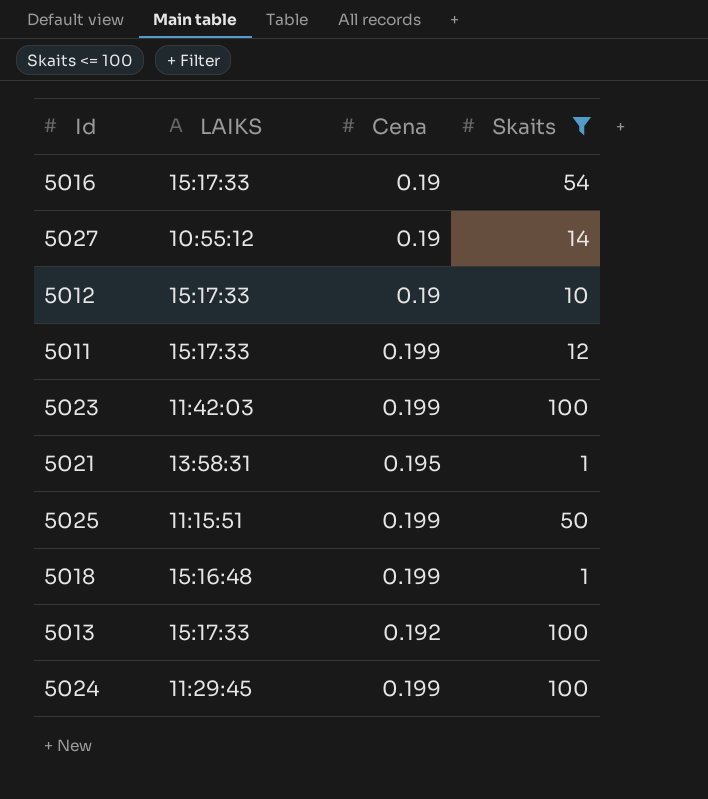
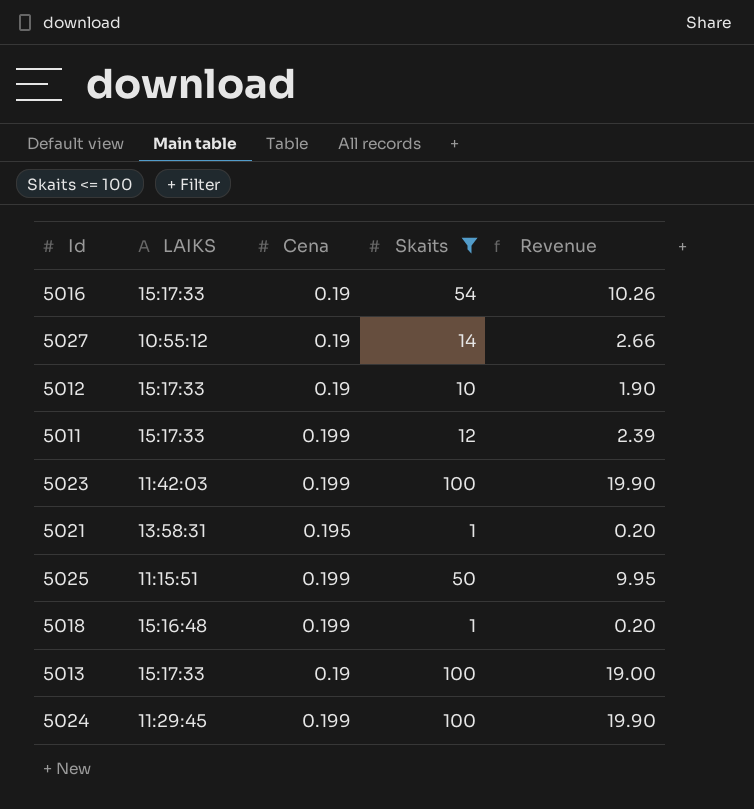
column Revenue | formula: none -> [Cena] * [Skaits]
5013 | Cena: 0.192 -> 0.19

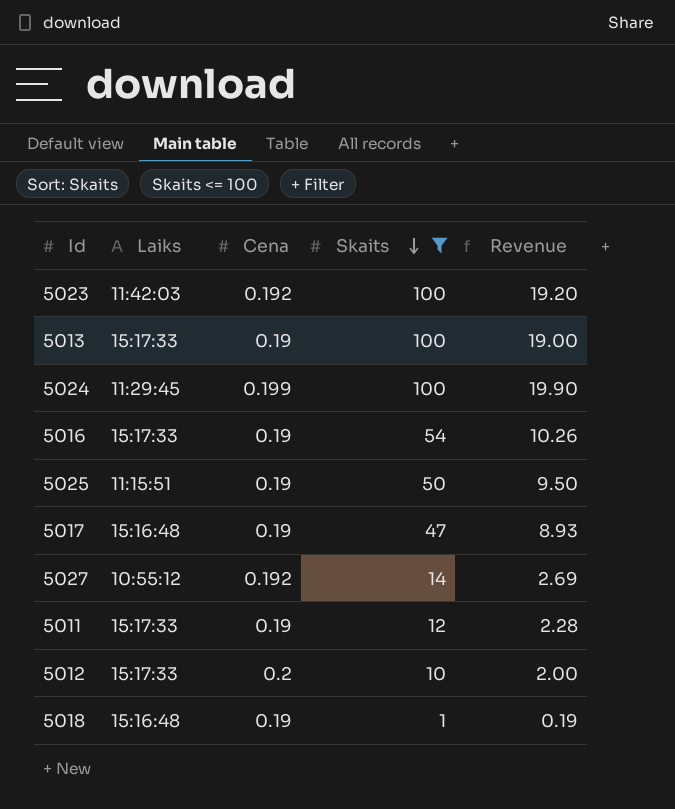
row order: none -> Skaits descending
column name: LAIKS -> Laiks
row 5021: 13:58:31 | 0.195 | 1 | 0.20 -> none
5023 | Cena: 0.199 -> 0.192
5023 | Revenue: 19.90 -> 19.20
5025 | Cena: 0.199 -> 0.19
5025 | Revenue: 9.95 -> 9.50
row 5017: none -> 15:16:48 | 0.19 | 47 | 8.93
5027 | Cena: 0.19 -> 0.192
5027 | Revenue: 2.66 -> 2.69
5011 | Cena: 0.199 -> 0.19
5011 | Revenue: 2.39 -> 2.28
5012 | Cena: 0.19 -> 0.2
5012 | Revenue: 1.90 -> 2.00
5018 | Cena: 0.199 -> 0.19
5018 | Revenue: 0.20 -> 0.19

